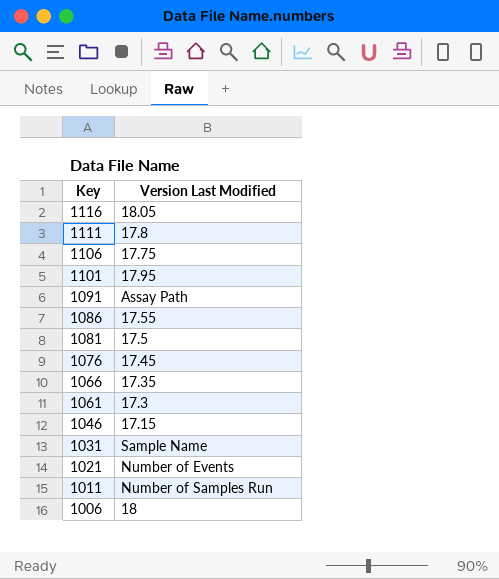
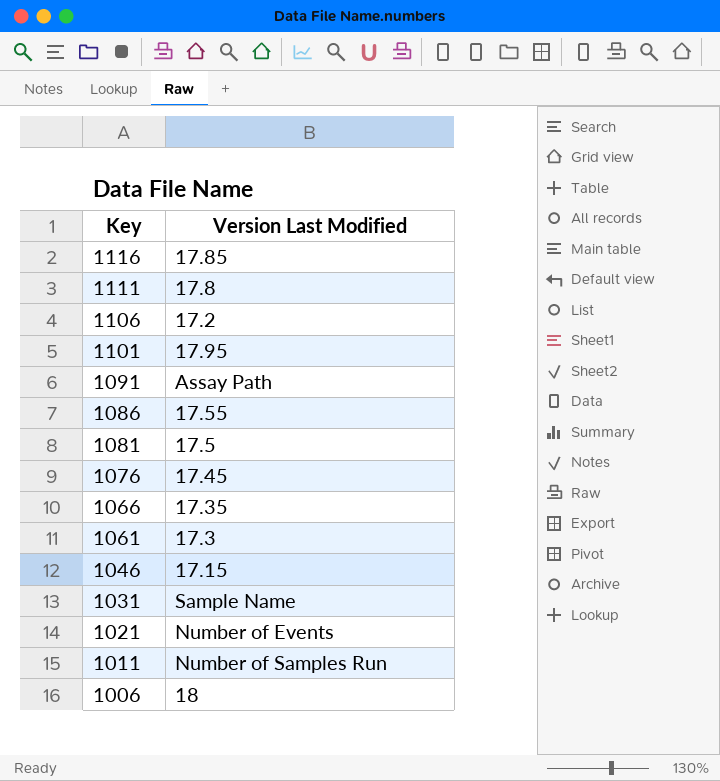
1116 | Version Last Modified: 18.05 -> 17.85
1106 | Version Last Modified: 17.75 -> 17.2

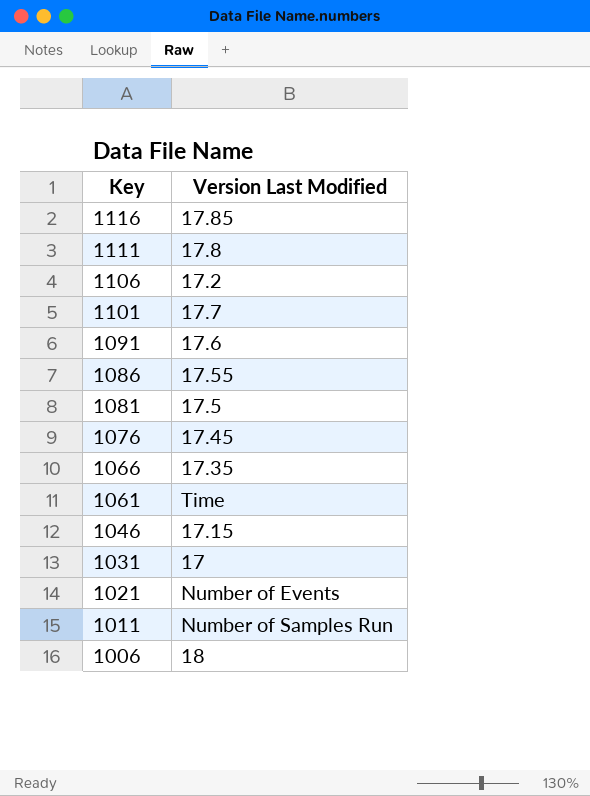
1101 | Version Last Modified: 17.95 -> 17.7
1091 | Version Last Modified: Assay Path -> 17.6
1061 | Version Last Modified: 17.3 -> Time
1031 | Version Last Modified: Sample Name -> 17

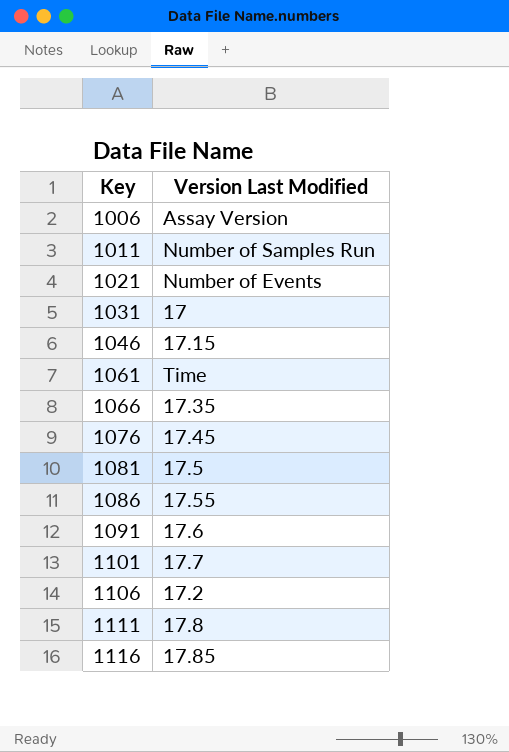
row order: Key descending -> Key ascending
1006 | Version Last Modified: 18 -> Assay Version

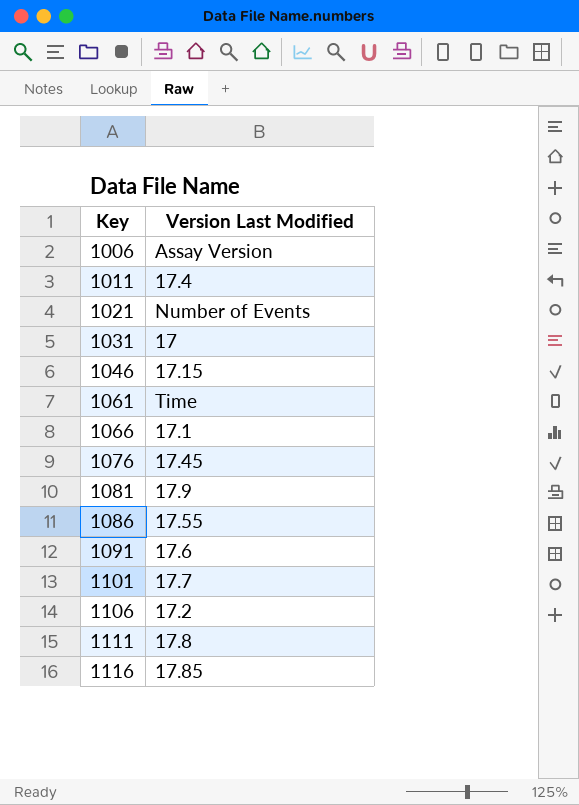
1011 | Version Last Modified: Number of Samples Run -> 17.4
1066 | Version Last Modified: 17.35 -> 17.1
1081 | Version Last Modified: 17.5 -> 17.9

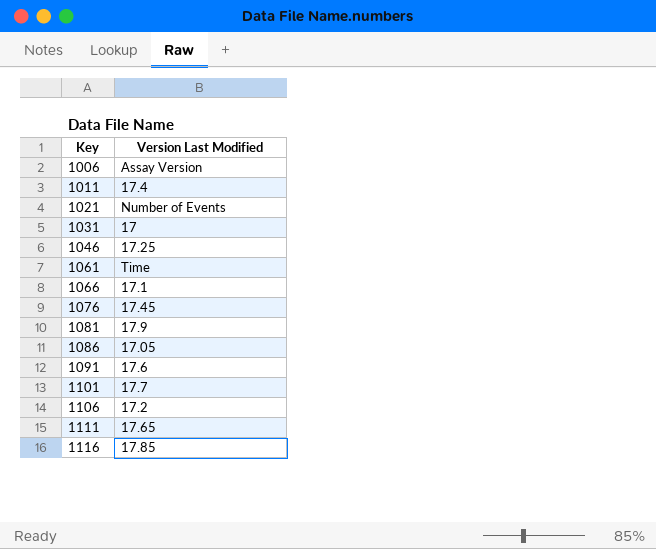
1046 | Version Last Modified: 17.15 -> 17.25
1086 | Version Last Modified: 17.55 -> 17.05
1111 | Version Last Modified: 17.8 -> 17.65

